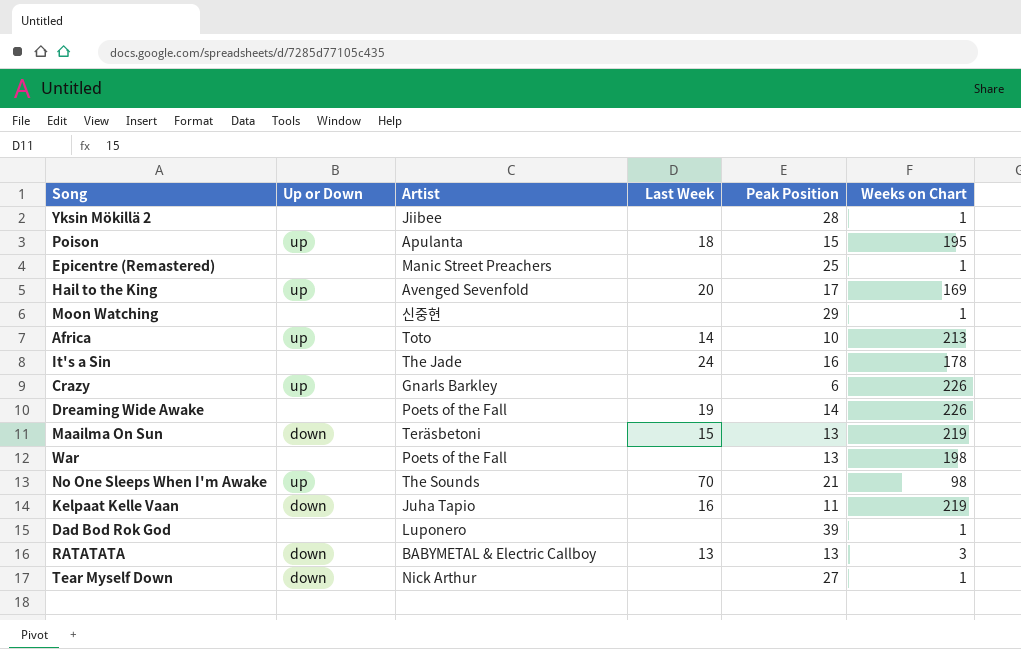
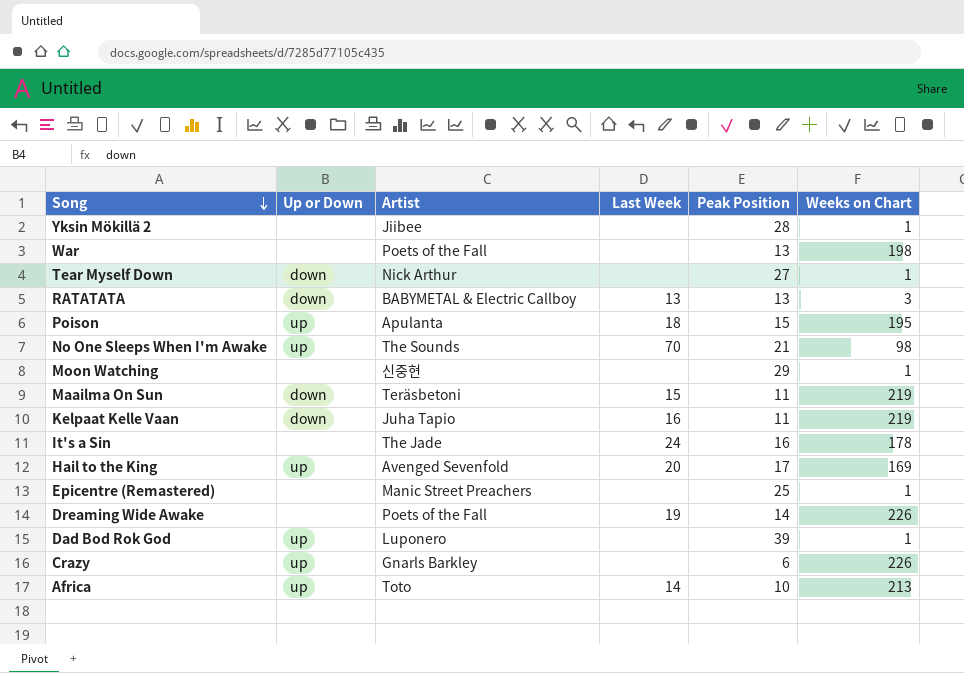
row order: none -> Song descending
Maailma On Sun | Peak Position: 13 -> 11
Dad Bod Rok God | Up or Down: none -> up

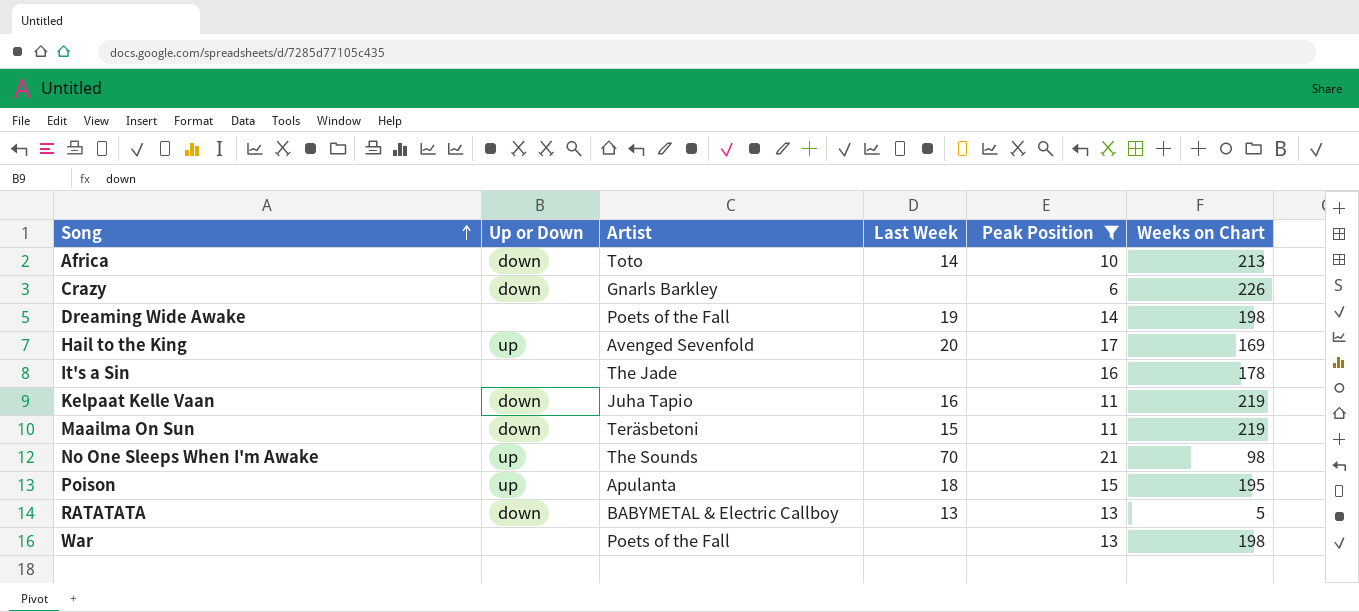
filter: none -> Peak Position <= 21
row order: Song descending -> Song ascending
Africa | Up or Down: up -> down
Crazy | Up or Down: up -> down
Dreaming Wide Awake | Weeks on Chart: 226 -> 198
It's a Sin | Last Week: 24 -> none
RATATATA | Weeks on Chart: 3 -> 5

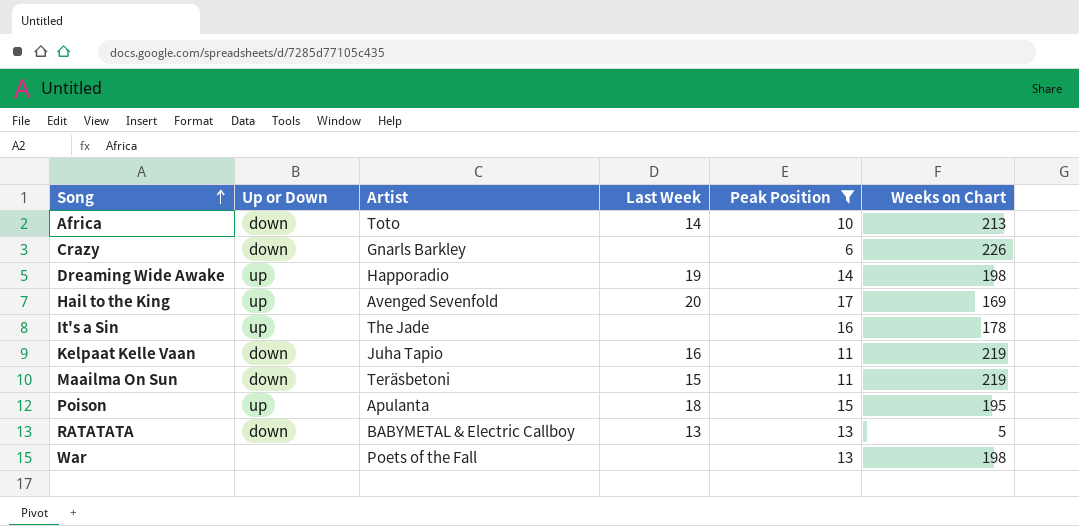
row No One Sleeps When I'm Awake: up | The Sounds | 70 | 21 | 98 -> none
Dreaming Wide Awake | Up or Down: none -> up
Dreaming Wide Awake | Artist: Poets of the Fall -> Happoradio
It's a Sin | Up or Down: none -> up

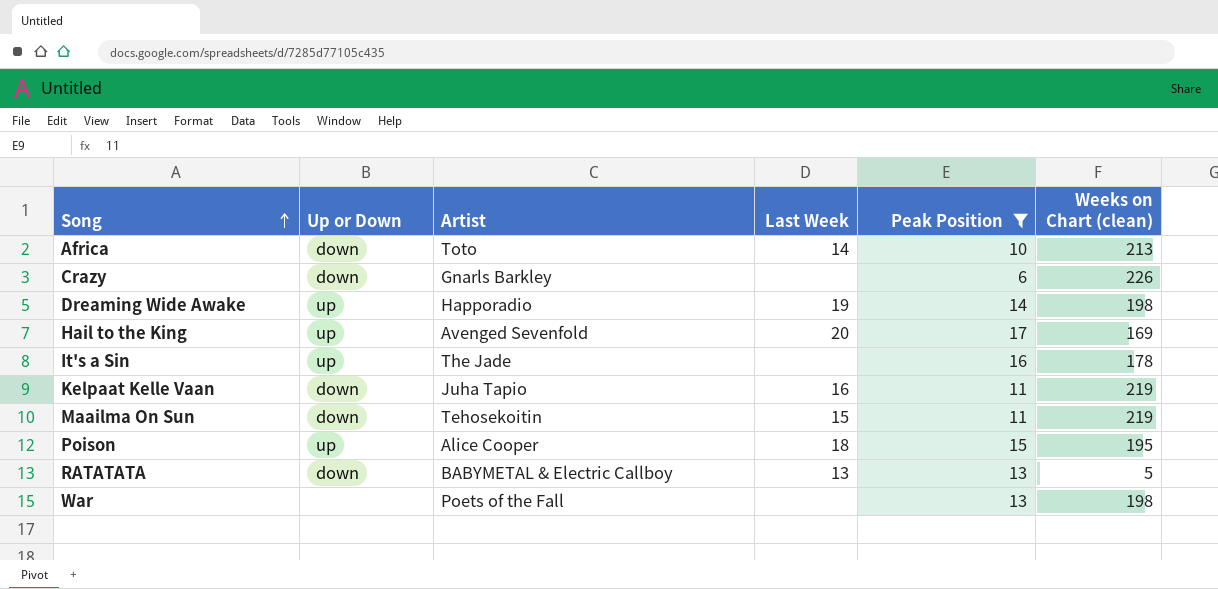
column name: Weeks on Chart -> Weeks on Chart (clean)
Maailma On Sun | Artist: Teräsbetoni -> Tehosekoitin
Poison | Artist: Apulanta -> Alice Cooper

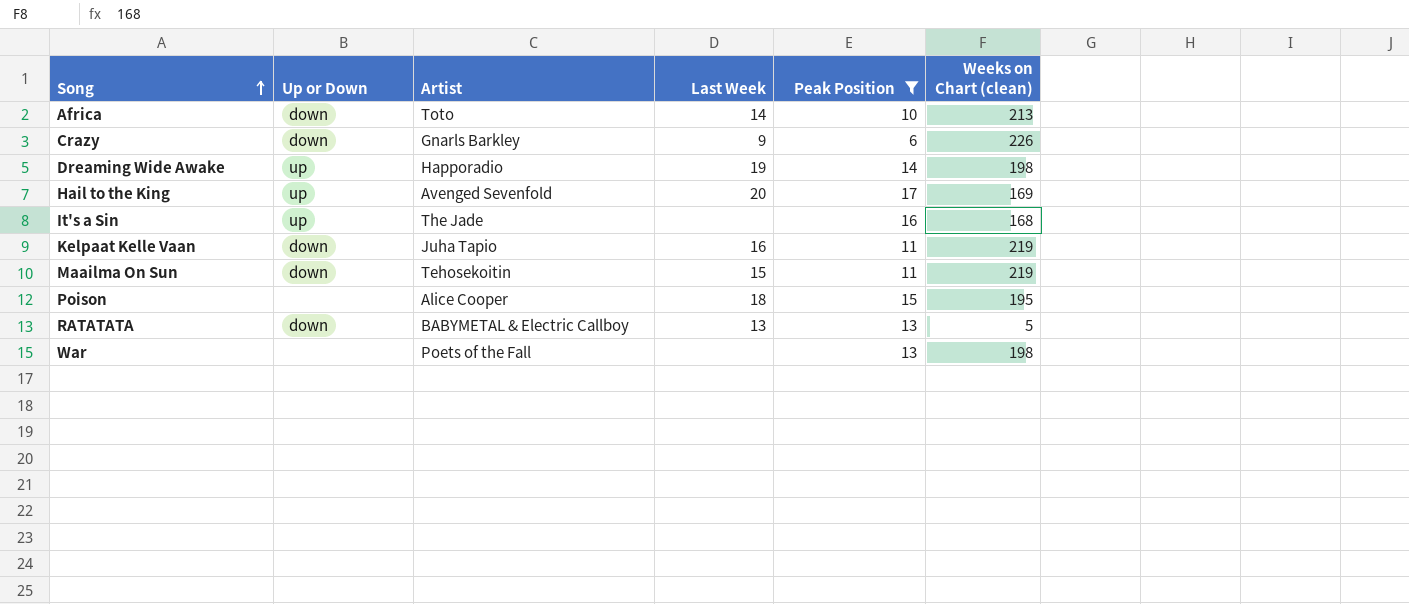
Crazy | Last Week: none -> 9
It's a Sin | Weeks on Chart (clean): 178 -> 168
Poison | Up or Down: up -> none

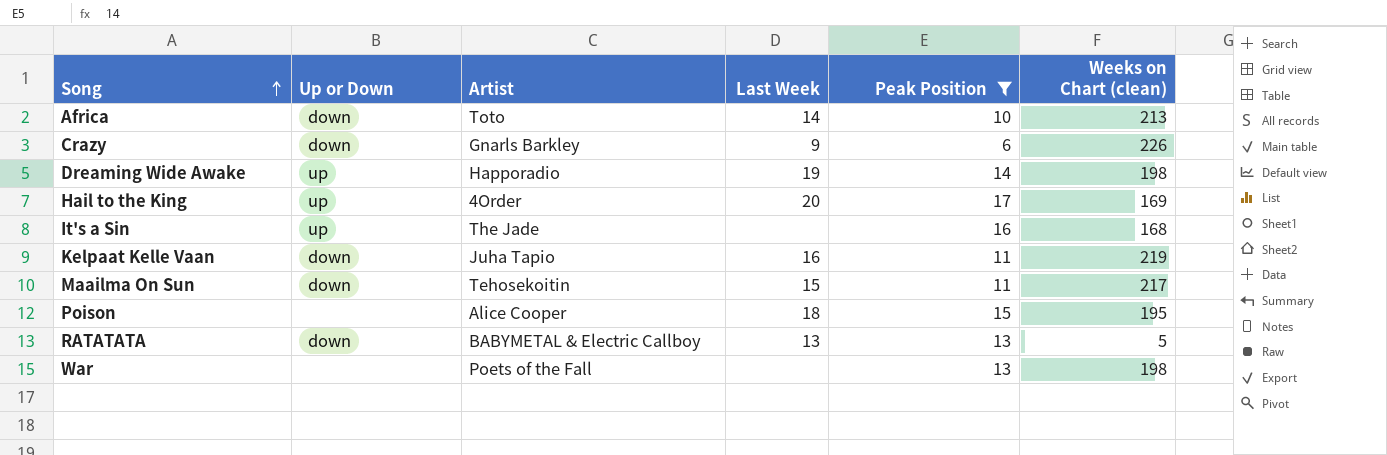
Hail to the King | Artist: Avenged Sevenfold -> 4Order
Maailma On Sun | Weeks on Chart (clean): 219 -> 217

